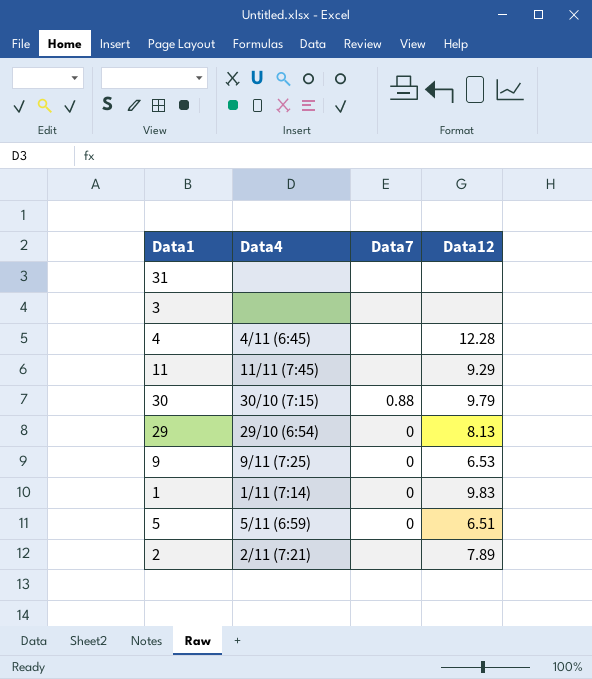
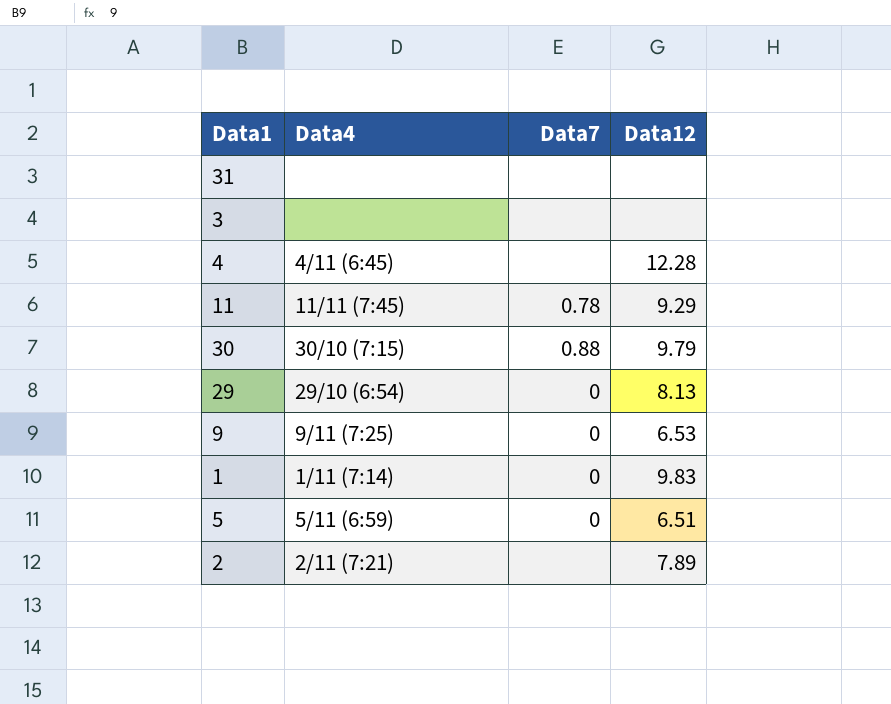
11 | Data7: none -> 0.78

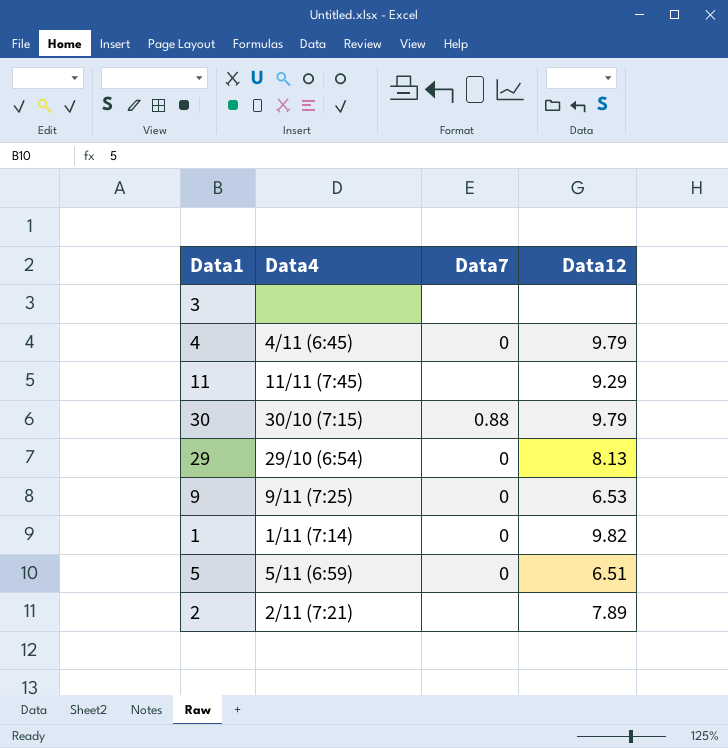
row 31: none | none | none -> none
4 | Data7: none -> 0
4 | Data12: 12.28 -> 9.79
11 | Data7: 0.78 -> none
1 | Data12: 9.83 -> 9.82

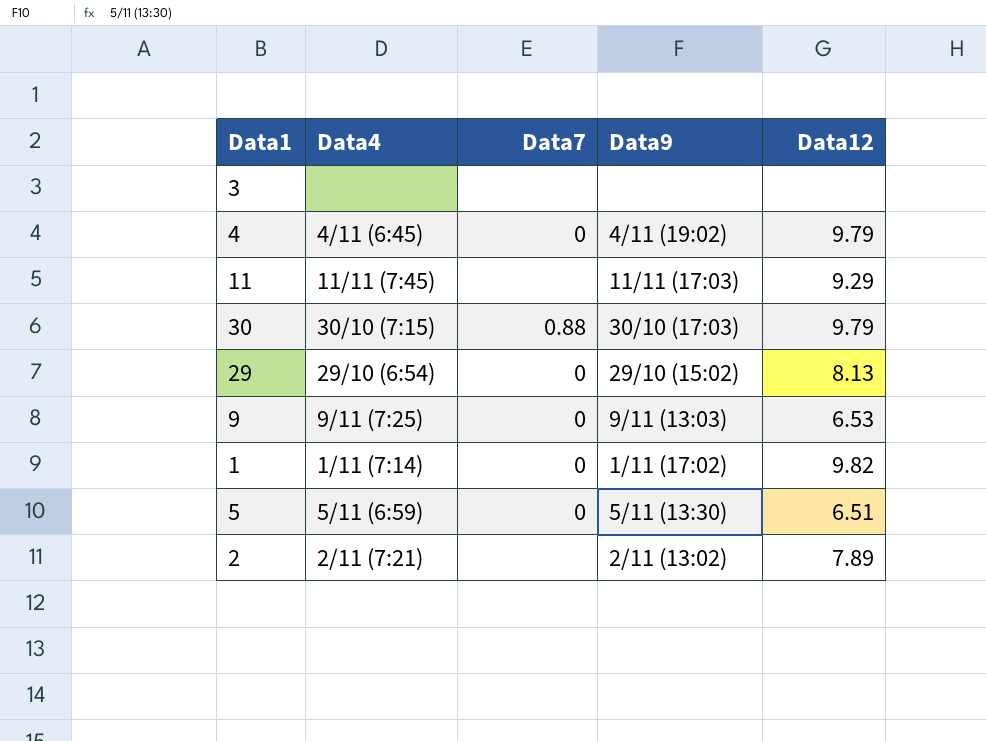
column Data9 | position: none -> 4

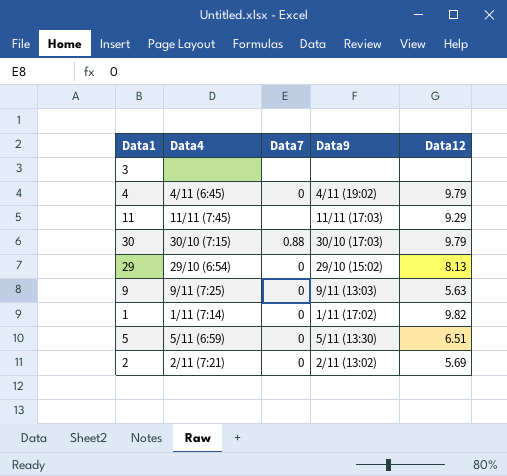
9 | Data12: 6.53 -> 5.63
2 | Data7: none -> 0
2 | Data12: 7.89 -> 5.69

